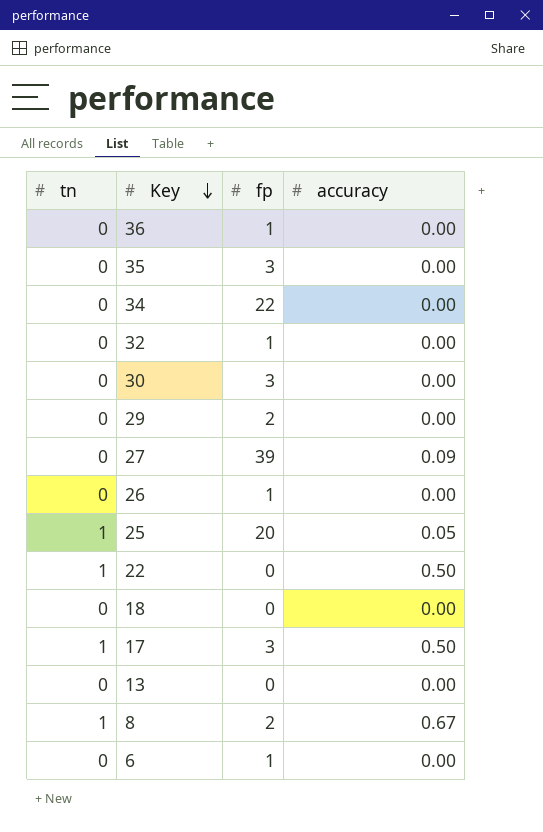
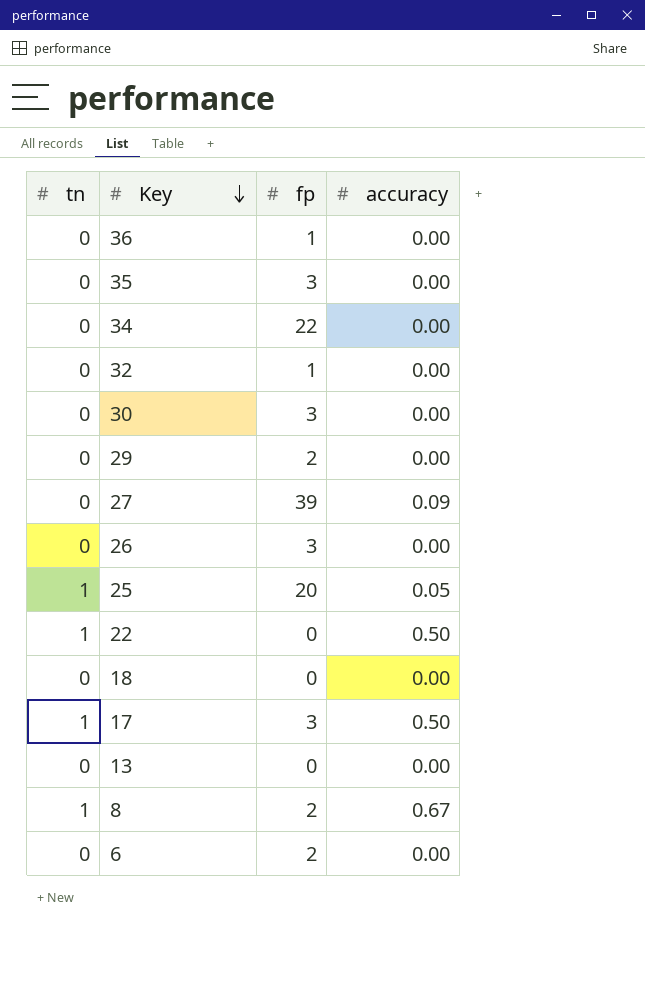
26 | fp: 1 -> 3
6 | fp: 1 -> 2

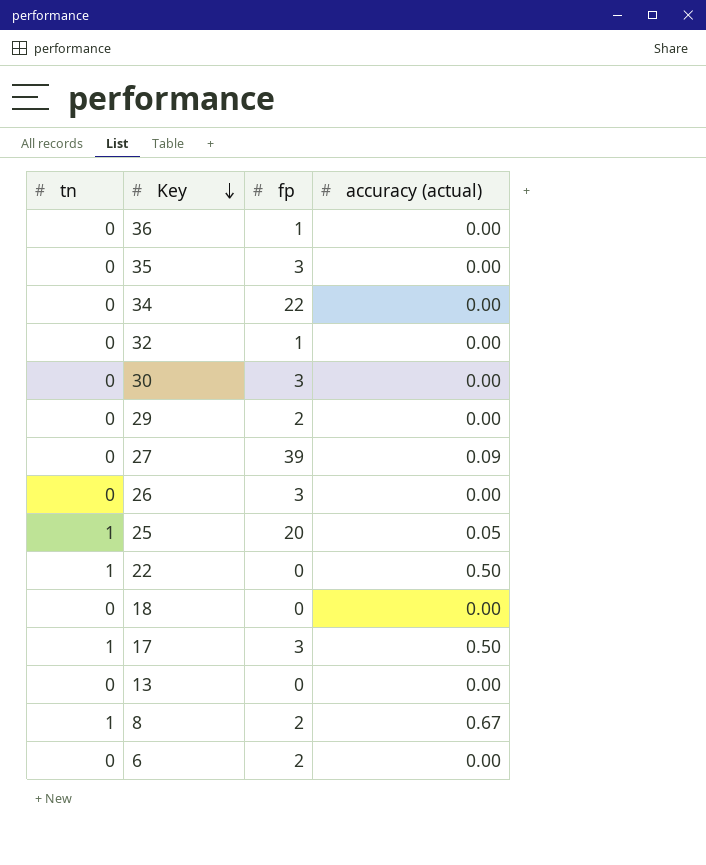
column name: accuracy -> accuracy (actual)

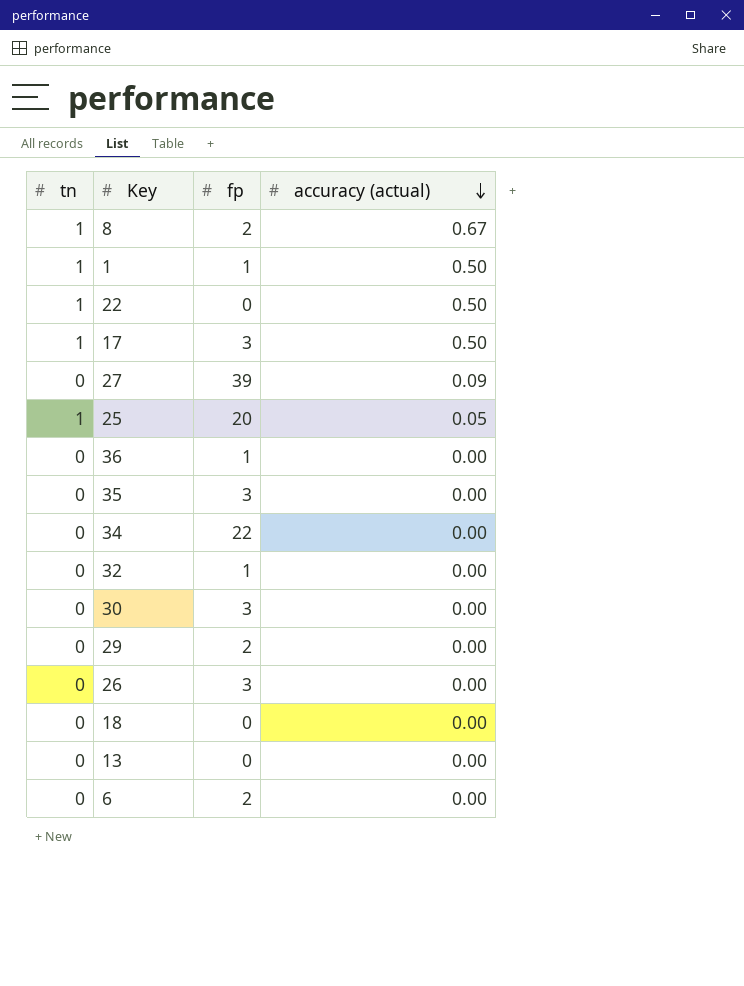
row order: Key descending -> accuracy (actual) descending
row 1: none -> 1 | 1 | 0.50

